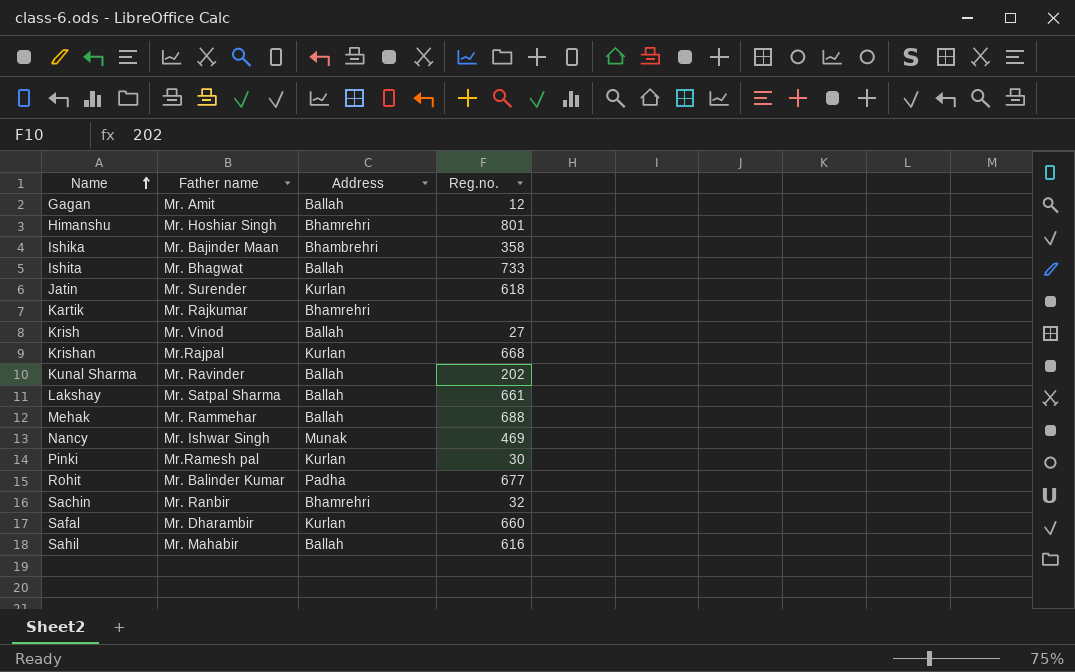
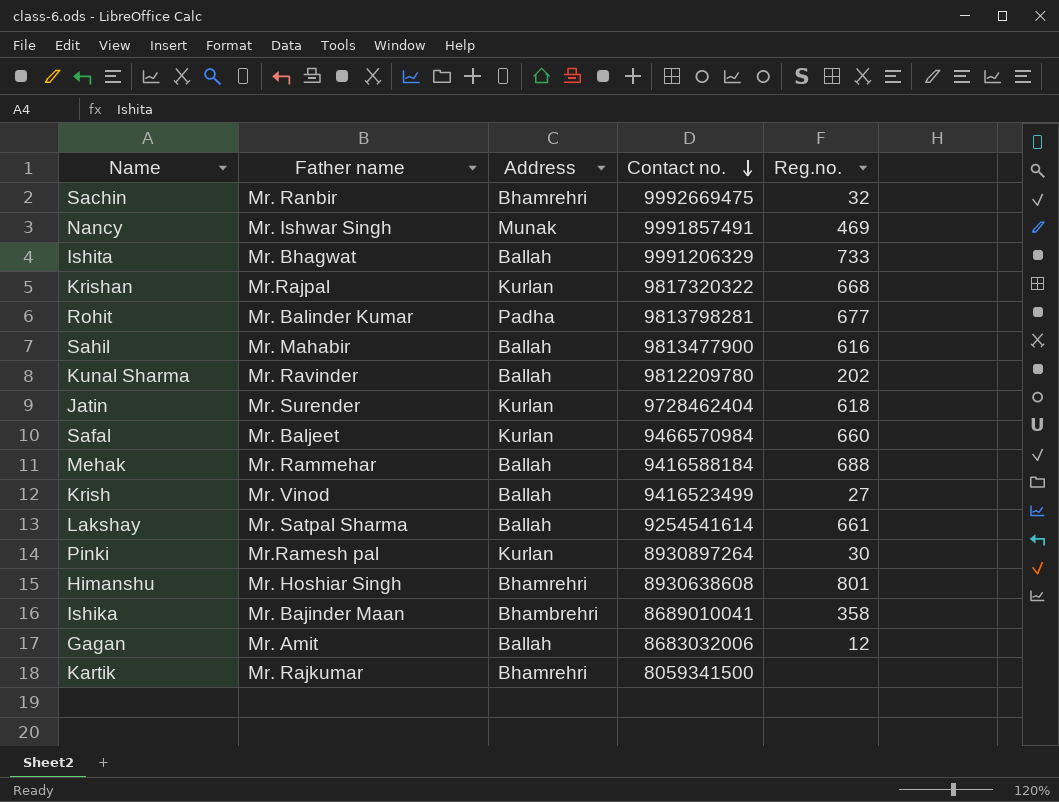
row order: Name ascending -> Contact no. descending
column Contact no. | position: none -> 4
Safal | Father name: Mr. Dharambir -> Mr. Baljeet

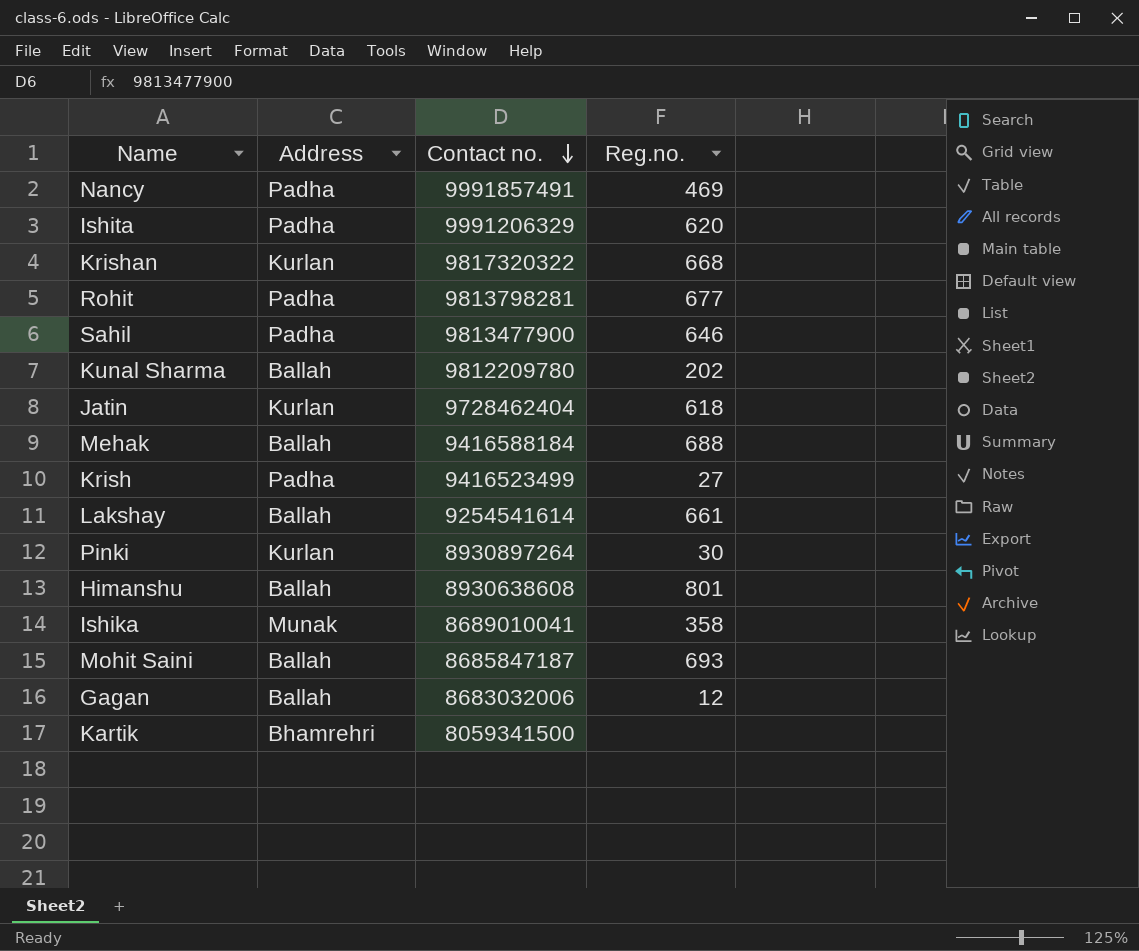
column Father name | position: 2 -> none
row Sachin: Mr. Ranbir | Bhamrehri | 9992669475 | 32 -> none
row Safal: Mr. Baljeet | Kurlan | 9466570984 | 660 -> none
Nancy | Address: Munak -> Padha
Ishita | Address: Ballah -> Padha
Ishita | Reg.no.: 733 -> 620
Sahil | Address: Ballah -> Padha
Sahil | Reg.no.: 616 -> 646
Krish | Address: Ballah -> Padha
Himanshu | Address: Bhamrehri -> Ballah
Ishika | Address: Bhambrehri -> Munak
row Mohit Saini: none -> Ballah | 8685847187 | 693

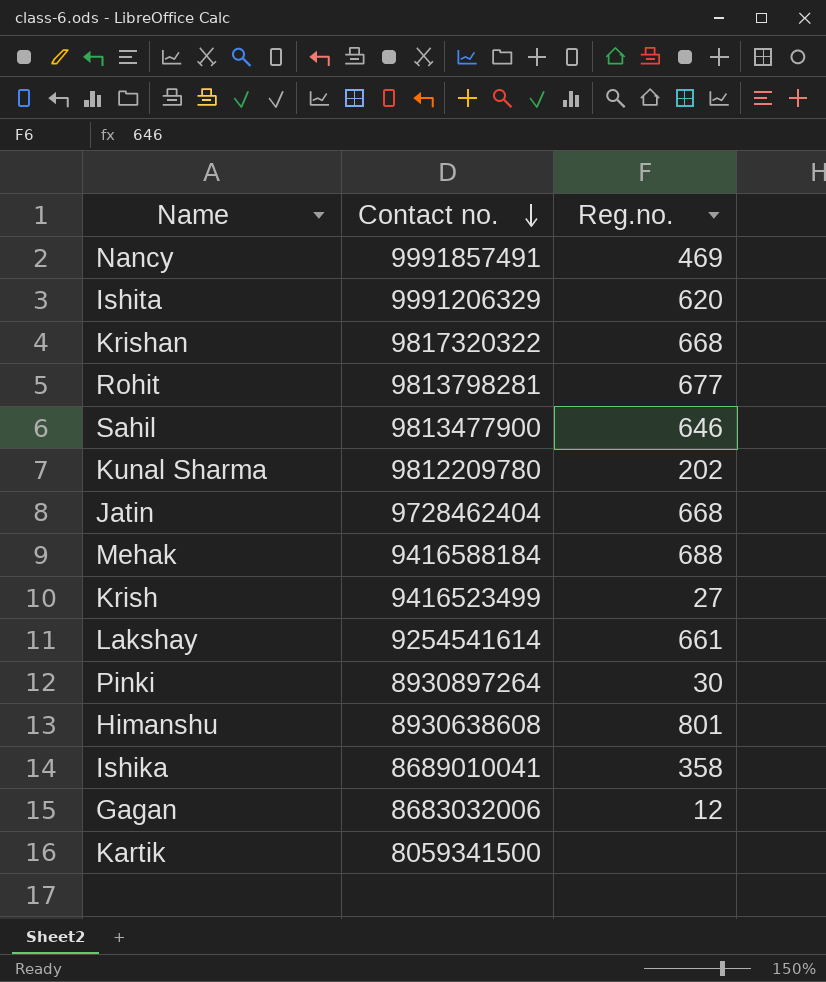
column Address | position: 2 -> none
row Mohit Saini: Ballah | 8685847187 | 693 -> none
Jatin | Reg.no.: 618 -> 668

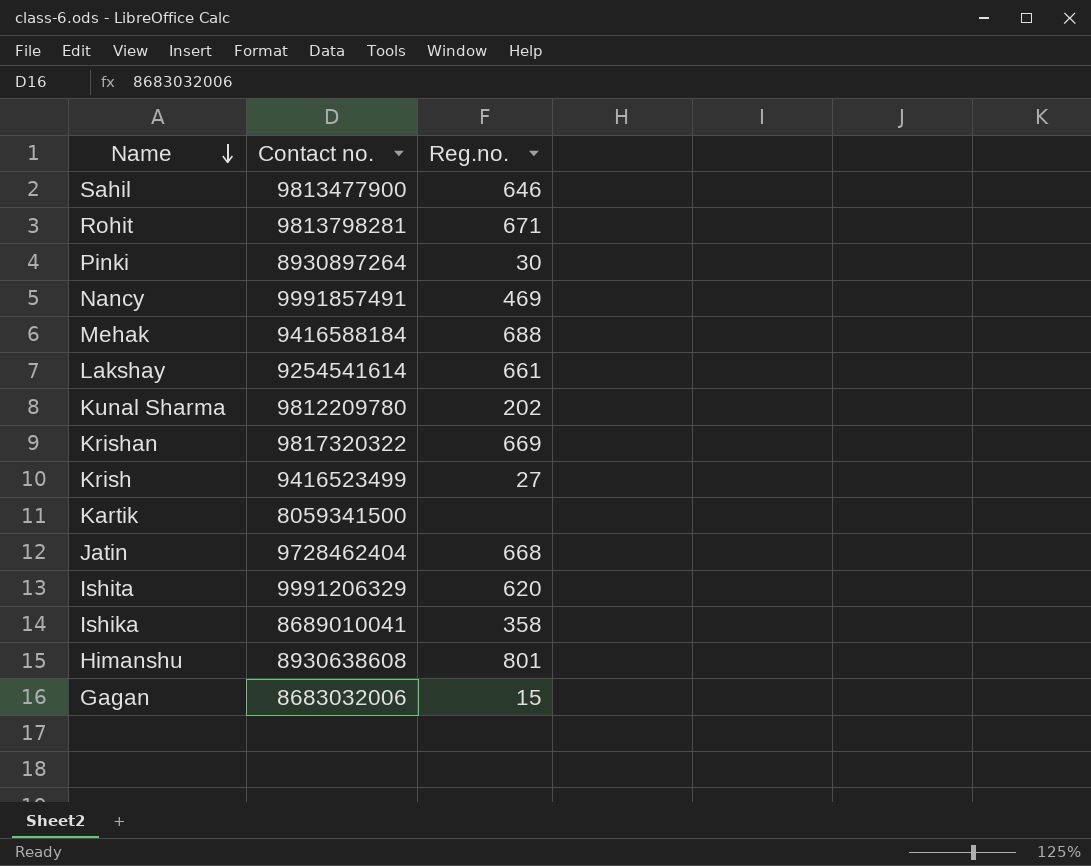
row order: Contact no. descending -> Name descending
Rohit | Reg.no.: 677 -> 671
Krishan | Reg.no.: 668 -> 669
Gagan | Reg.no.: 12 -> 15

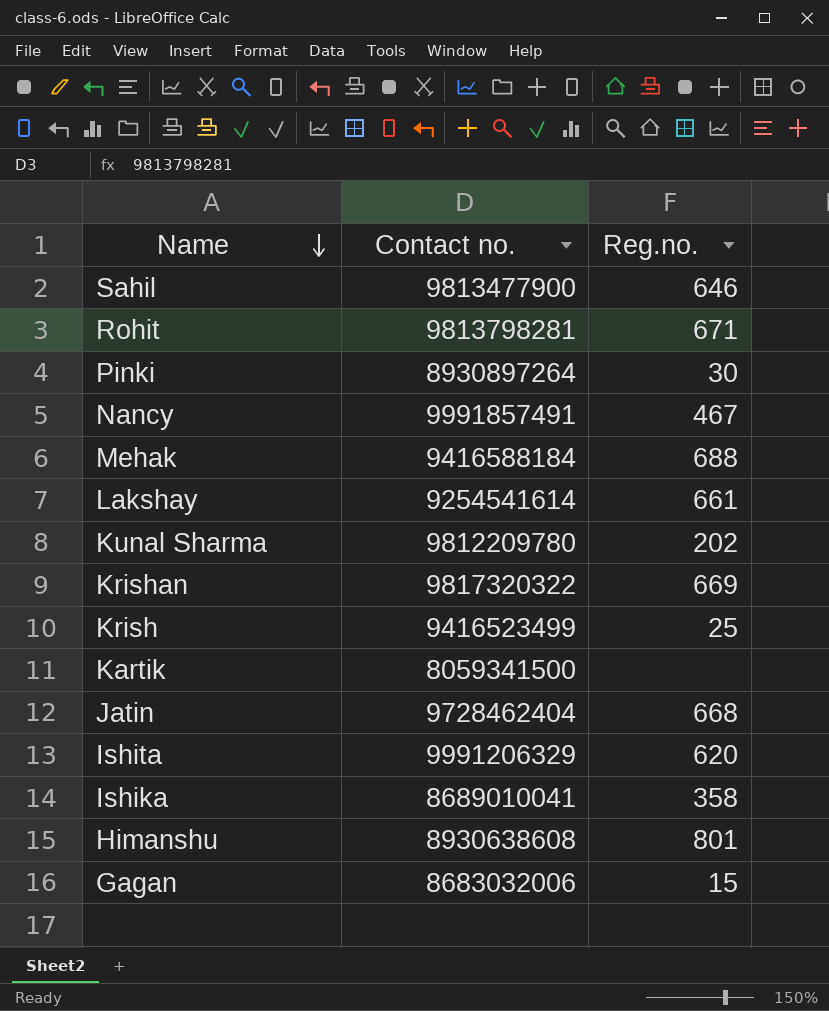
Nancy | Reg.no.: 469 -> 467
Krish | Reg.no.: 27 -> 25

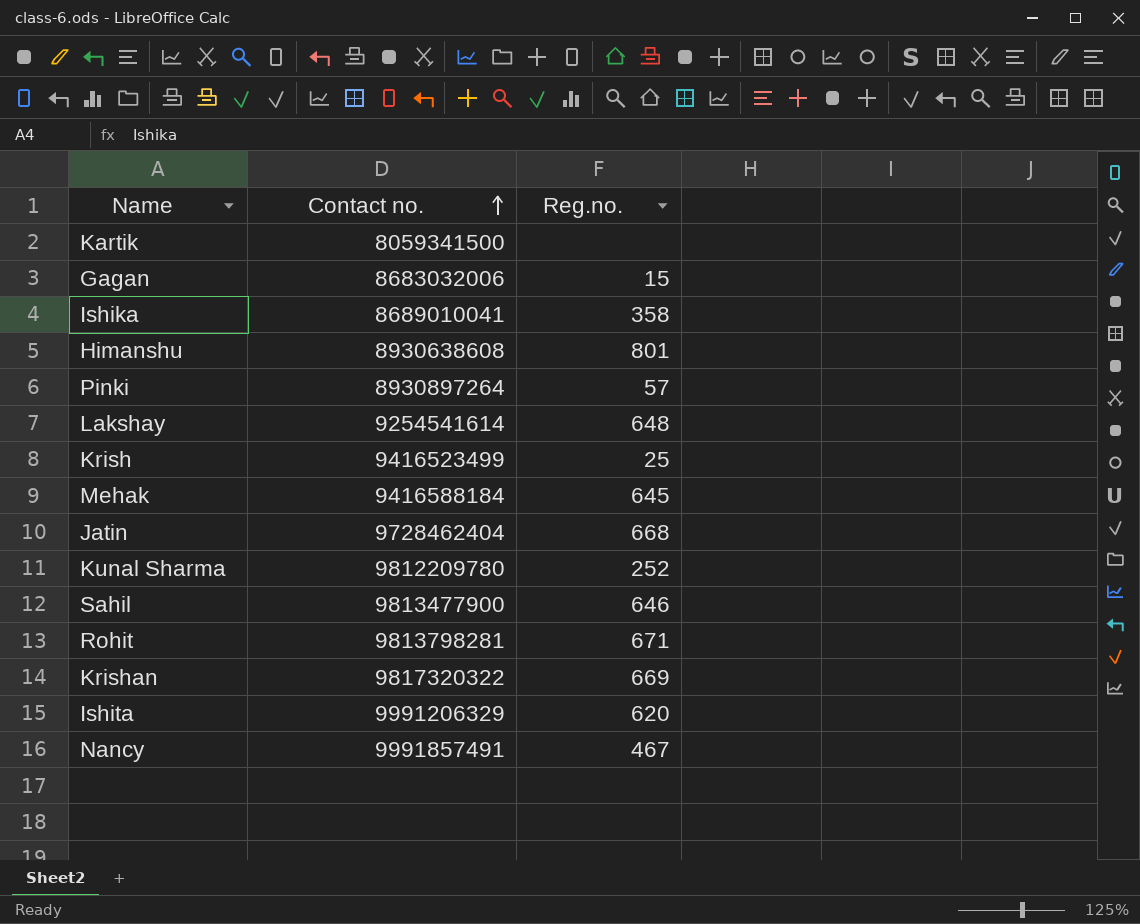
row order: Name descending -> Contact no. ascending
Pinki | Reg.no.: 30 -> 57
Lakshay | Reg.no.: 661 -> 648
Mehak | Reg.no.: 688 -> 645
Kunal Sharma | Reg.no.: 202 -> 252

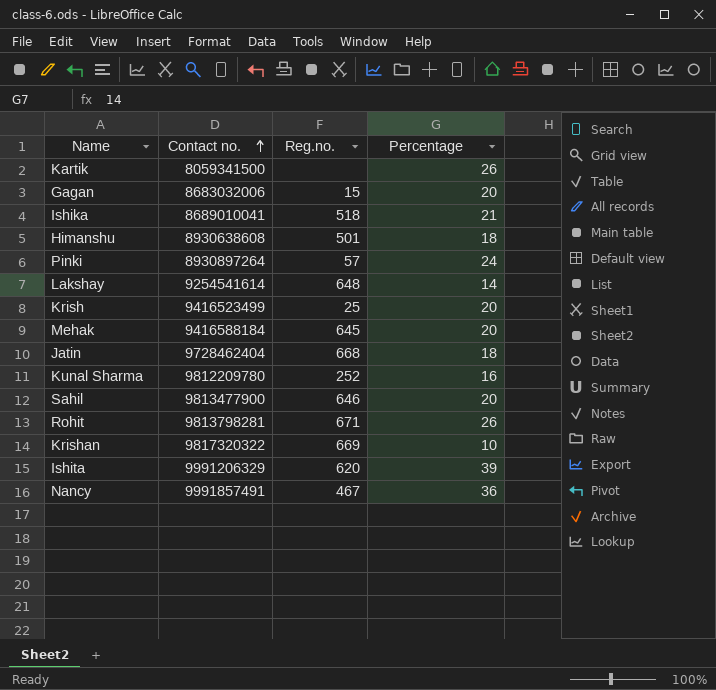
column Percentage | position: none -> 4
Ishika | Reg.no.: 358 -> 518
Himanshu | Reg.no.: 801 -> 501

